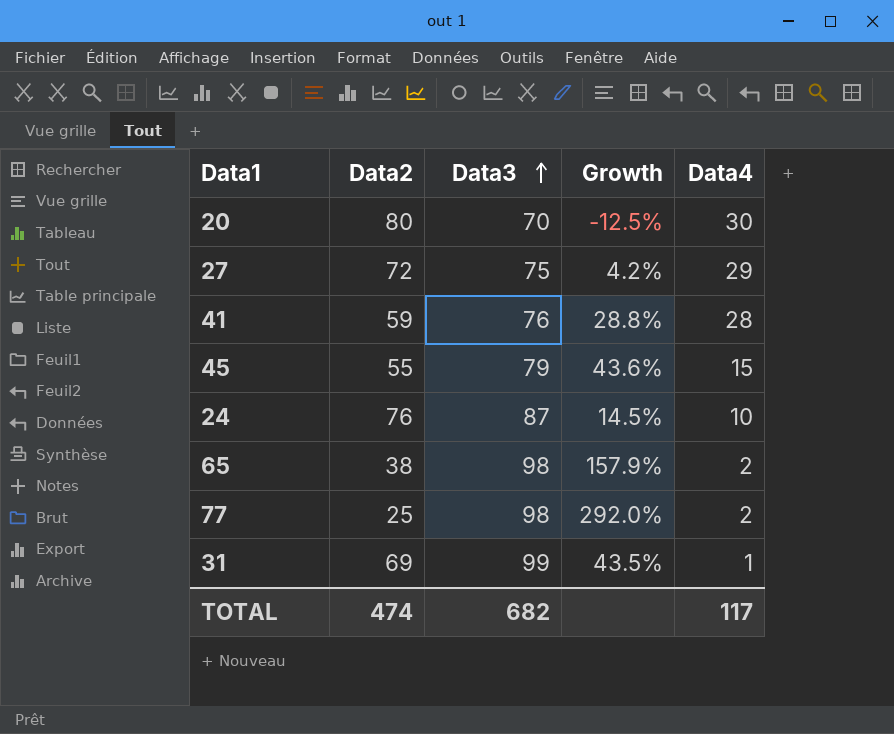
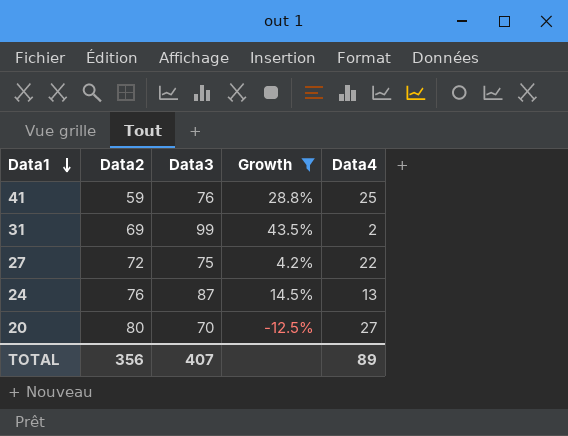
filter: none -> Growth <= 43.5%
row order: Data3 ascending -> Data1 descending
41 | Data4: 28 -> 25
31 | Data4: 1 -> 2
27 | Data4: 29 -> 22
24 | Data4: 10 -> 13
20 | Data4: 30 -> 27
TOTAL | Data2: 474 -> 356
TOTAL | Data3: 682 -> 407
TOTAL | Data4: 117 -> 89

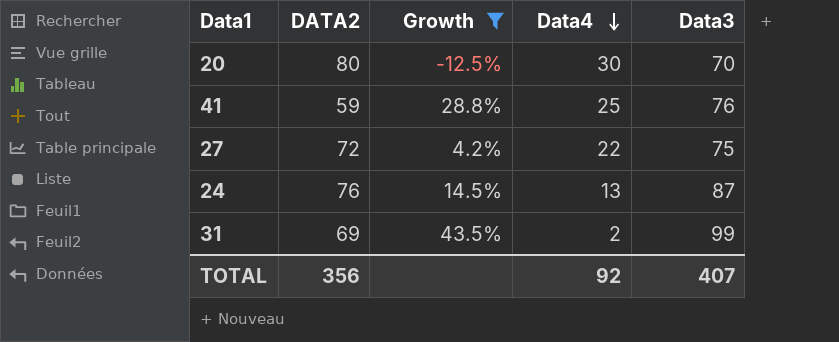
row order: Data1 descending -> Data4 descending
column name: Data2 -> DATA2
column Data3 | position: 3 -> 5
20 | Data4: 27 -> 30
TOTAL | Data4: 89 -> 92

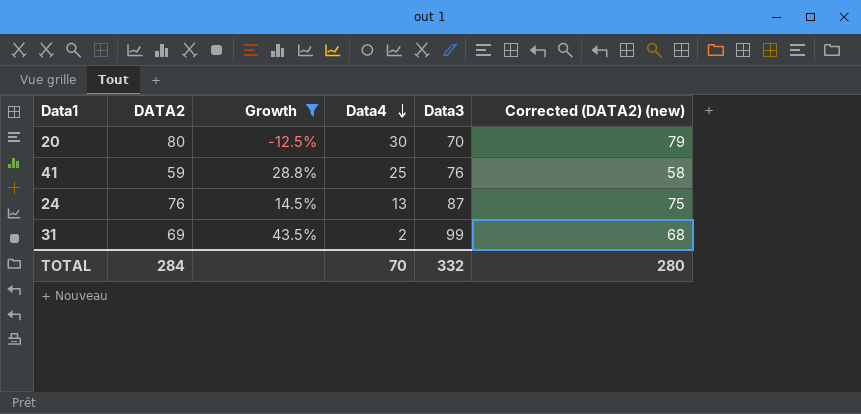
column Corrected (DATA2) (new) | formula: none -> [DATA2] - 1
row 27: 72 | 4.2% | 22 | 75 -> none
TOTAL | DATA2: 356 -> 284
TOTAL | Data4: 92 -> 70
TOTAL | Data3: 407 -> 332

